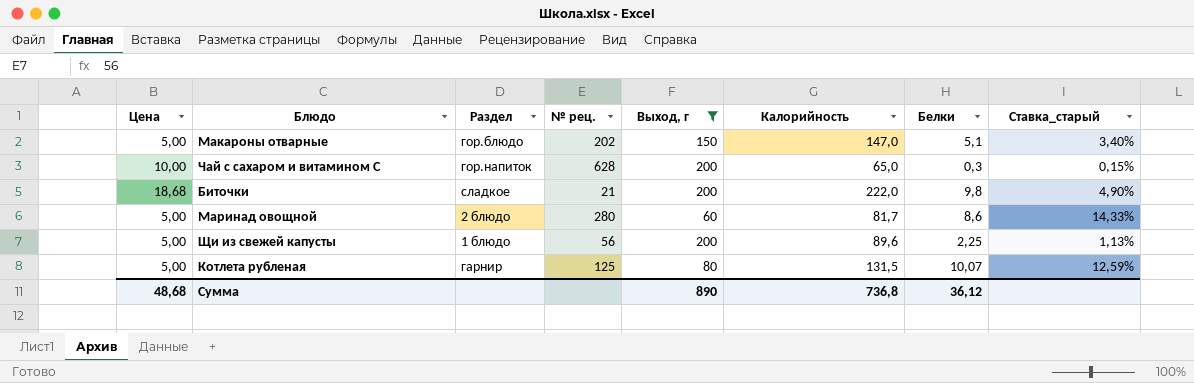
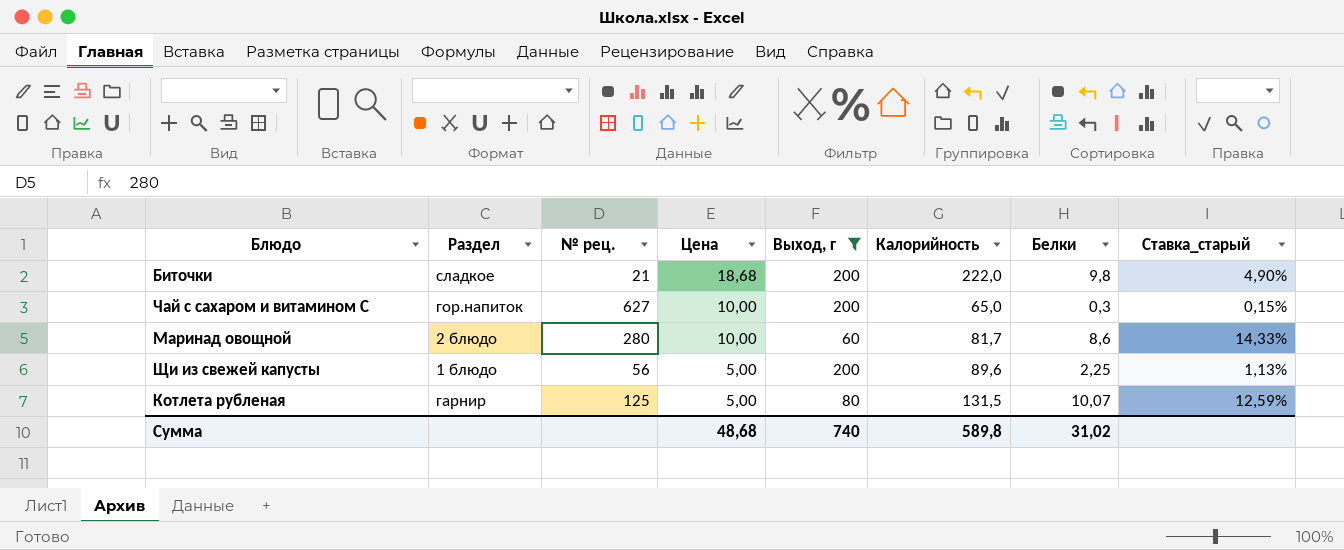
row order: none -> Цена descending
column Цена | position: 1 -> 4
row Макароны отварные: 5,00 | гор.блюдо | 202 | 150 | 147,0 | 5,1 | 3,40% -> none
Чай с сахаром и витамином С | № рец.: 628 -> 627
Маринад овощной | Цена: 5,00 -> 10,00
Сумма | Выход, г: 890 -> 740
Сумма | Калорийность: 736,8 -> 589,8
Сумма | Белки: 36,12 -> 31,02

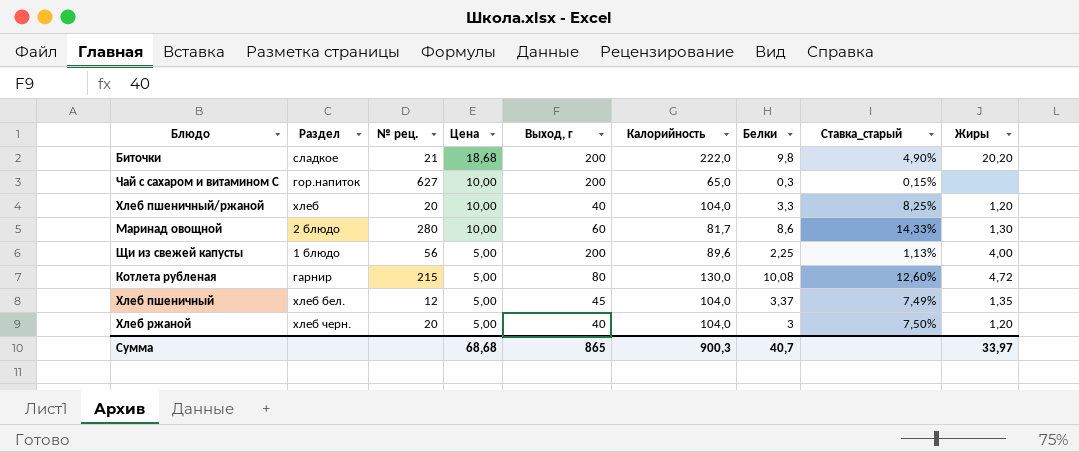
filter: Выход, г >= 60 -> none
column Жиры | position: none -> 9
Котлета рубленая | № рец.: 125 -> 215
Котлета рубленая | Калорийность: 131,5 -> 130,0
Котлета рубленая | Белки: 10,07 -> 10,08
Котлета рубленая | Ставка_старый: 12,59% -> 12,60%
Сумма | Цена: 48,68 -> 68,68
Сумма | Выход, г: 740 -> 865
Сумма | Калорийность: 589,8 -> 900,3
Сумма | Белки: 31,02 -> 40,7

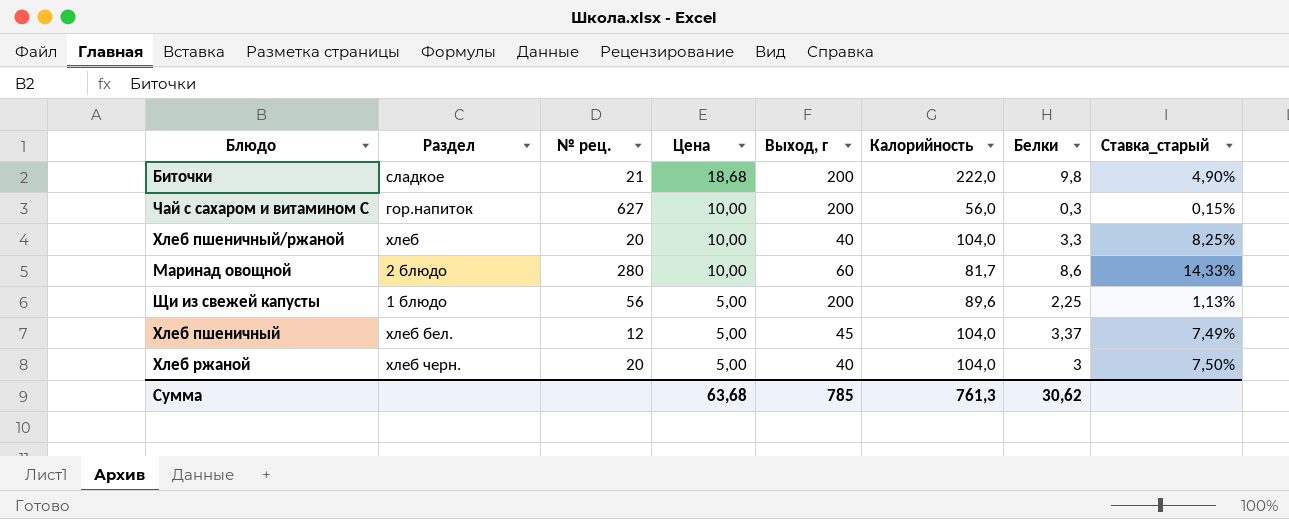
column Жиры | position: 9 -> none
row Котлета рубленая: гарнир | 215 | 5,00 | 80 | 130,0 | 10,08 | 12,60% | 4,72 -> none
Чай с сахаром и витамином С | Калорийность: 65,0 -> 56,0
Сумма | Цена: 68,68 -> 63,68
Сумма | Выход, г: 865 -> 785
Сумма | Калорийность: 900,3 -> 761,3
Сумма | Белки: 40,7 -> 30,62

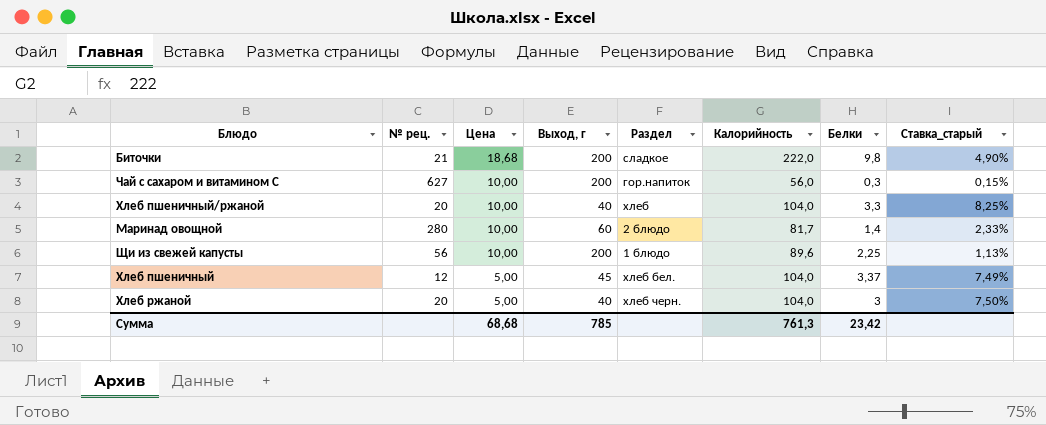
column Раздел | position: 2 -> 5
Маринад овощной | Белки: 8,6 -> 1,4
Маринад овощной | Ставка_старый: 14,33% -> 2,33%
Щи из свежей капусты | Цена: 5,00 -> 10,00
Сумма | Цена: 63,68 -> 68,68
Сумма | Белки: 30,62 -> 23,42

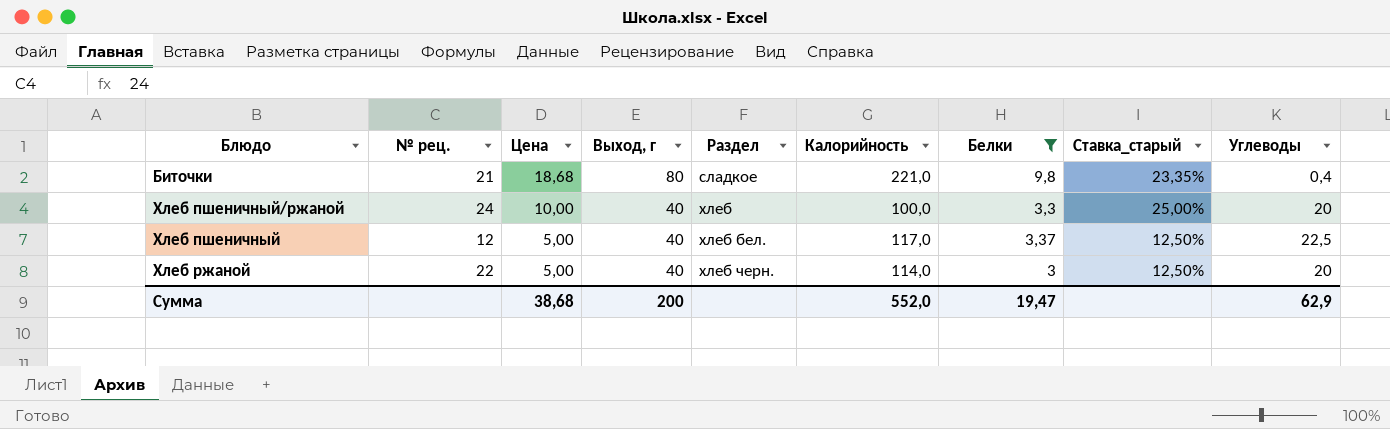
filter: none -> Белки >= 3
column Ставка_старый | formula: [Белки] / [Выход, г] -> [Цена] / [Выход, г]
column Углеводы | position: none -> 9
Биточки | Выход, г: 200 -> 80
Биточки | Калорийность: 222,0 -> 221,0
Хлеб пшеничный/ржаной | № рец.: 20 -> 24
Хлеб пшеничный/ржаной | Калорийность: 104,0 -> 100,0
Хлеб пшеничный | Выход, г: 45 -> 40
Хлеб пшеничный | Калорийность: 104,0 -> 117,0
Хлеб ржаной | № рец.: 20 -> 22
Хлеб ржаной | Калорийность: 104,0 -> 114,0
Сумма | Цена: 68,68 -> 38,68
Сумма | Выход, г: 785 -> 200
Сумма | Калорийность: 761,3 -> 552,0
Сумма | Белки: 23,42 -> 19,47

